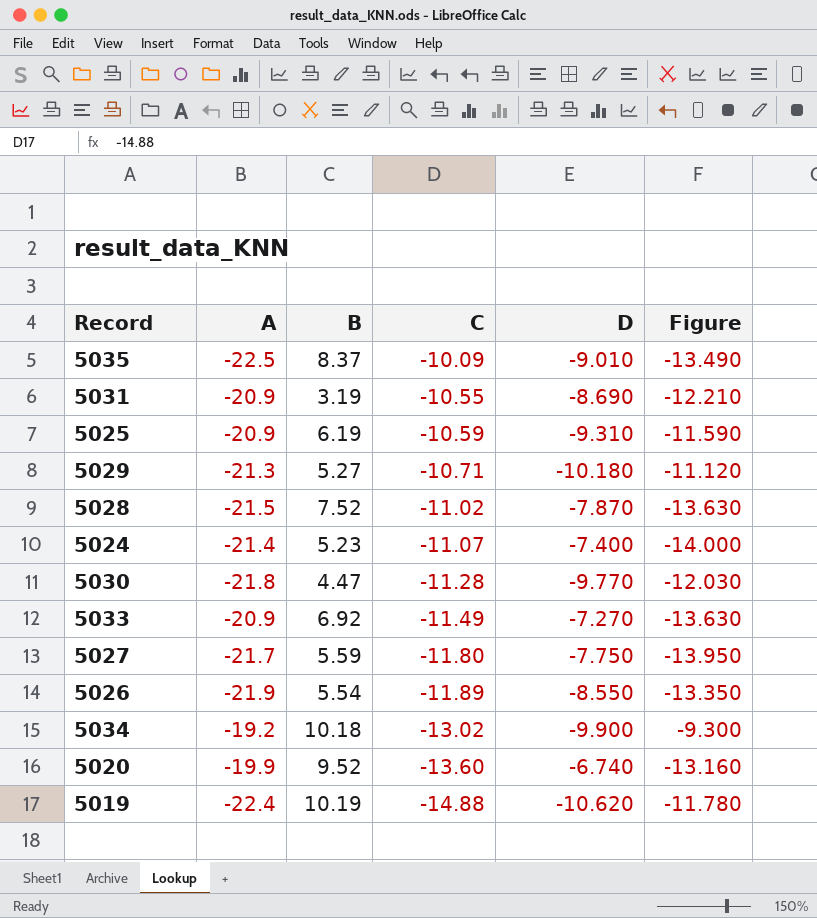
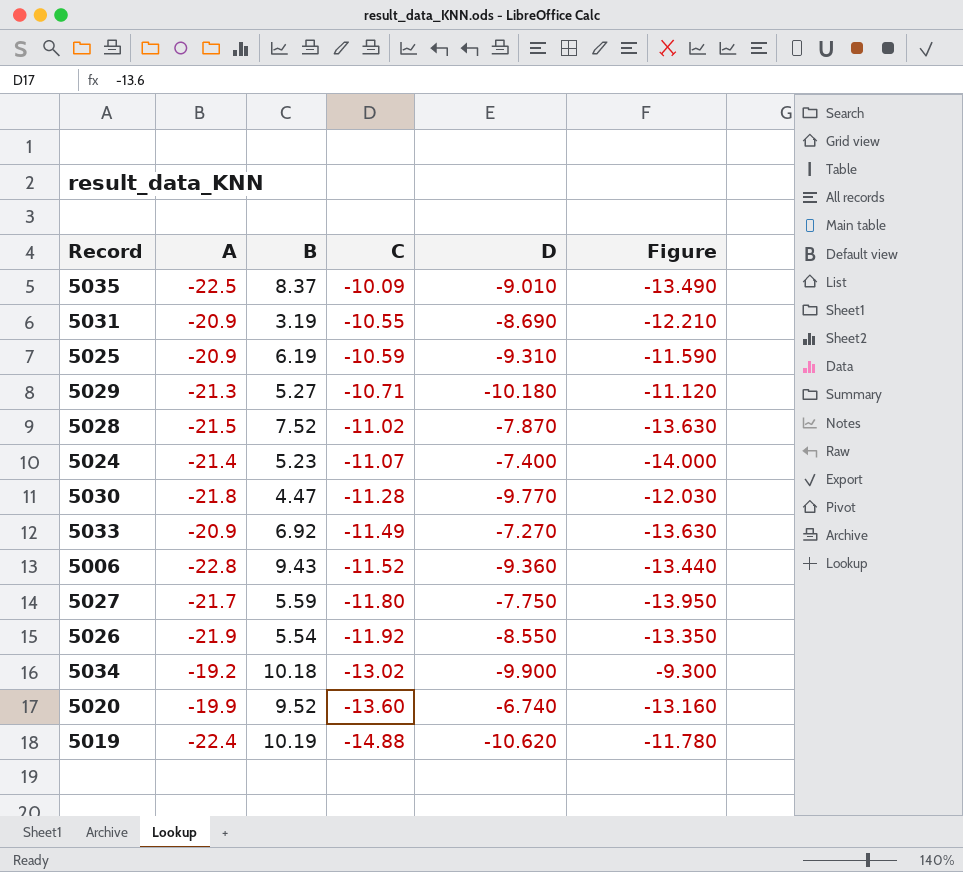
row 5006: none -> -22.8 | 9.43 | -11.52 | -9.360 | -13.440
5026 | C: -11.89 -> -11.92

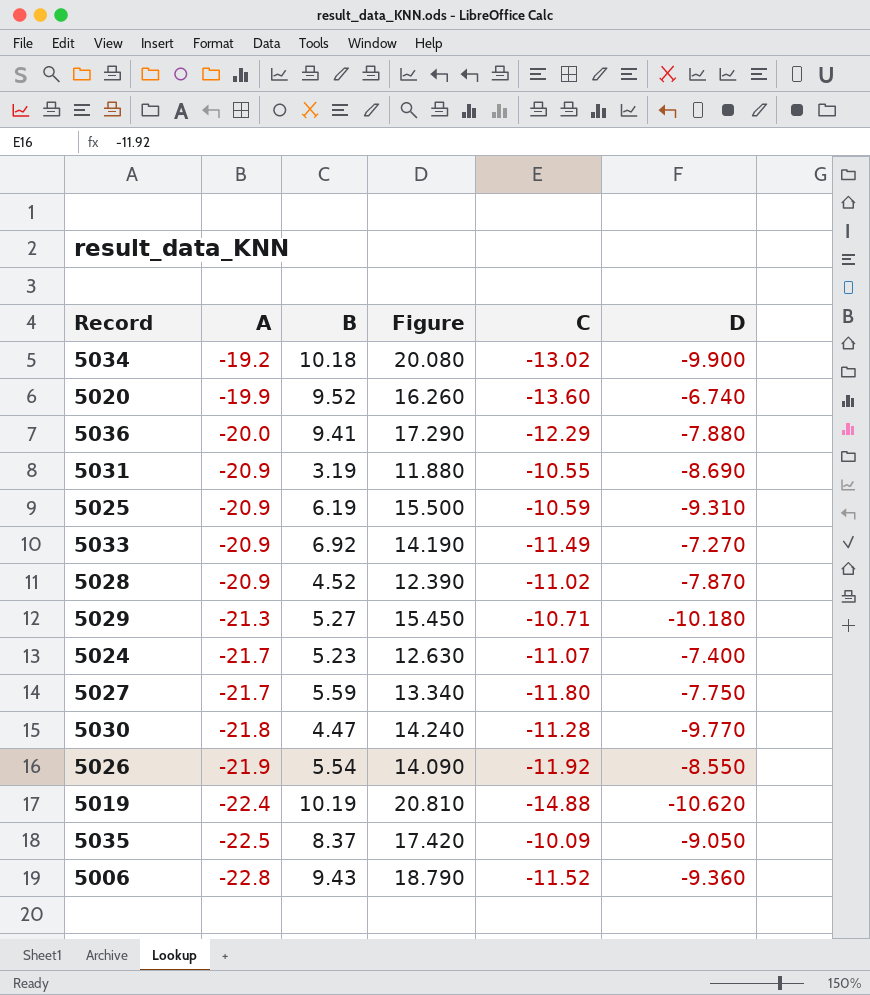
row order: C descending -> A descending
column Figure | formula: [A] - [D] -> [B] - [D]
column Figure | position: 6 -> 4
row 5036: none -> -20.0 | 9.41 | 17.290 | -12.29 | -7.880
5028 | A: -21.5 -> -20.9
5028 | B: 7.52 -> 4.52
5024 | A: -21.4 -> -21.7
5035 | D: -9.010 -> -9.050

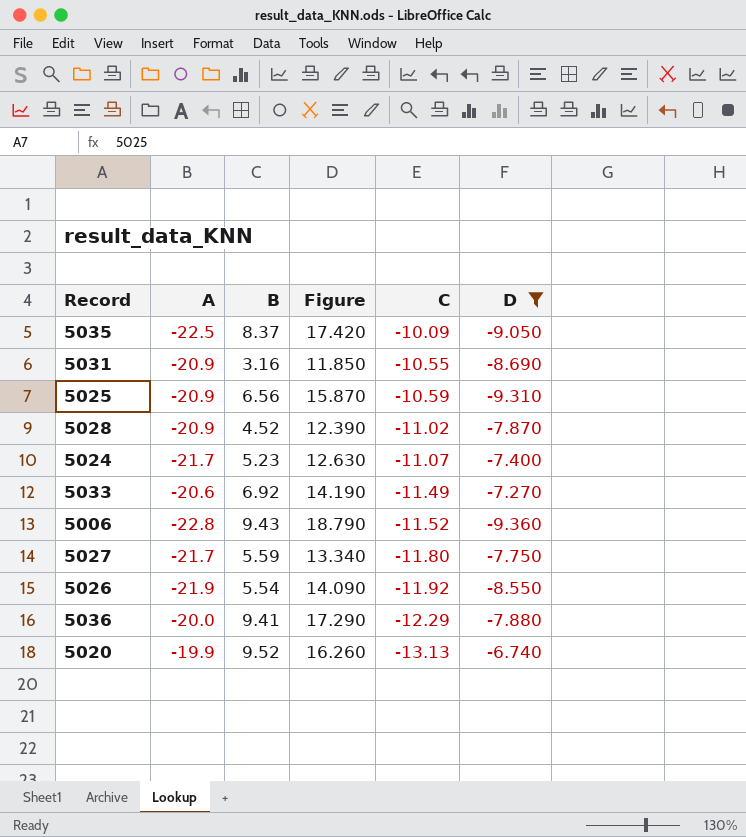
filter: none -> D >= -9.360
row order: A descending -> C descending
5031 | B: 3.19 -> 3.16
5031 | Figure: 11.880 -> 11.850
5025 | B: 6.19 -> 6.56
5025 | Figure: 15.500 -> 15.870
5033 | A: -20.9 -> -20.6
5020 | C: -13.60 -> -13.13

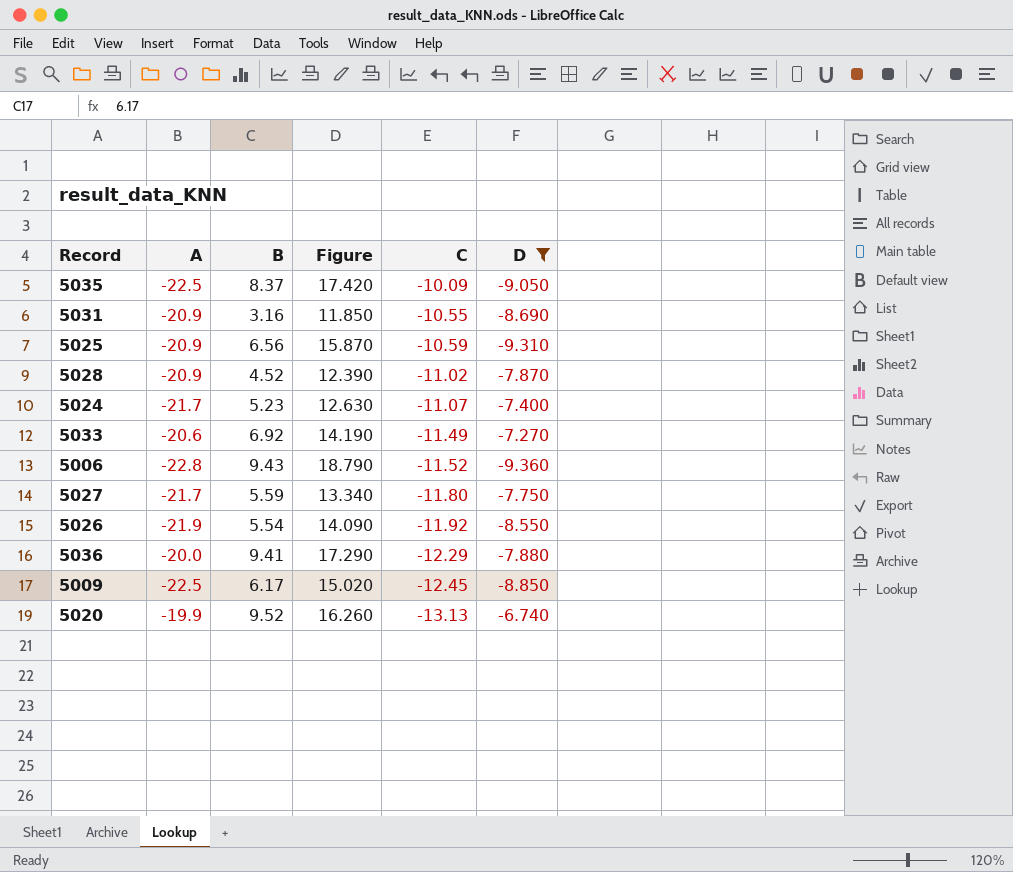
row 5009: none -> -22.5 | 6.17 | 15.020 | -12.45 | -8.850

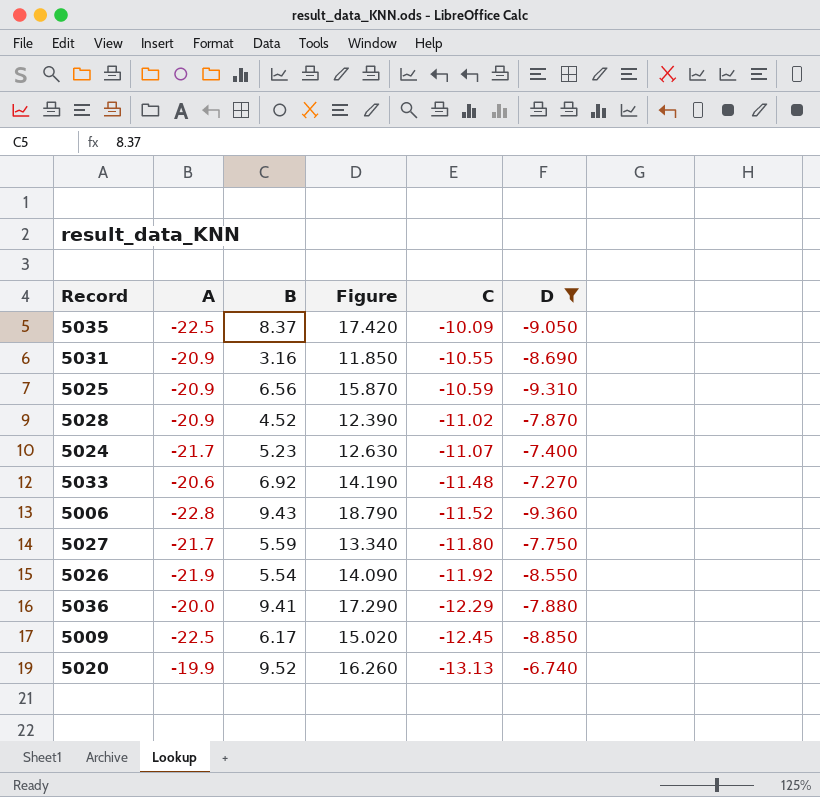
5033 | C: -11.49 -> -11.48

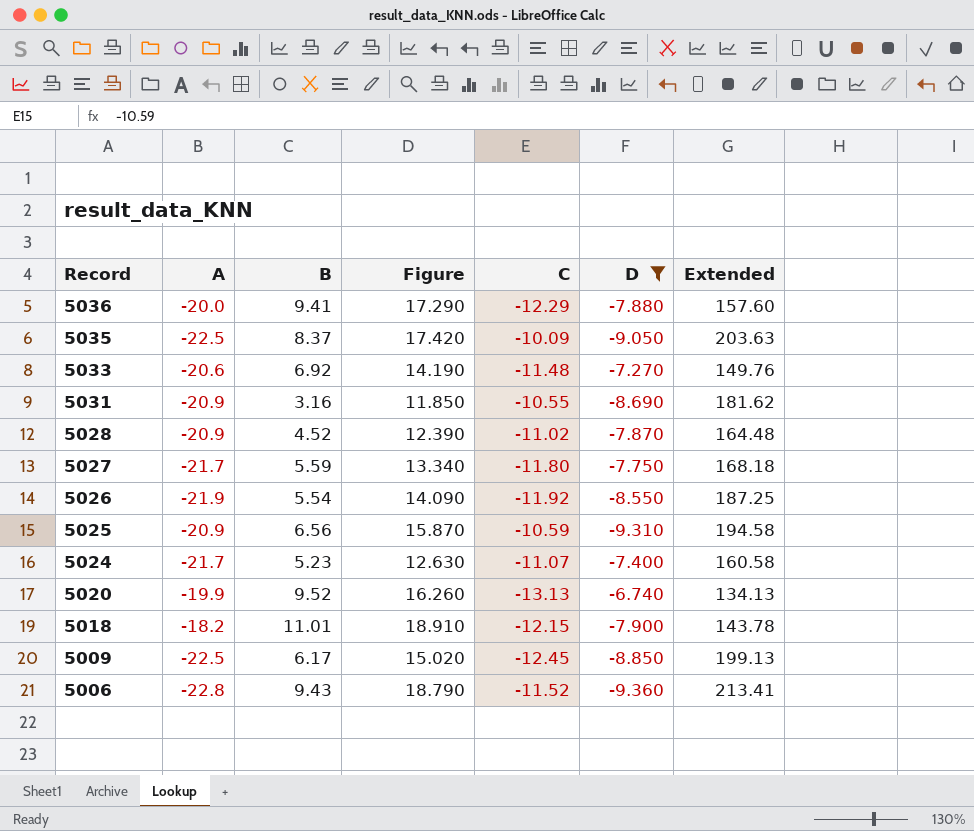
row order: C descending -> Record descending
column Extended | formula: none -> [A] * [D]
row 5018: none -> -18.2 | 11.01 | 18.910 | -12.15 | -7.900 | 143.78

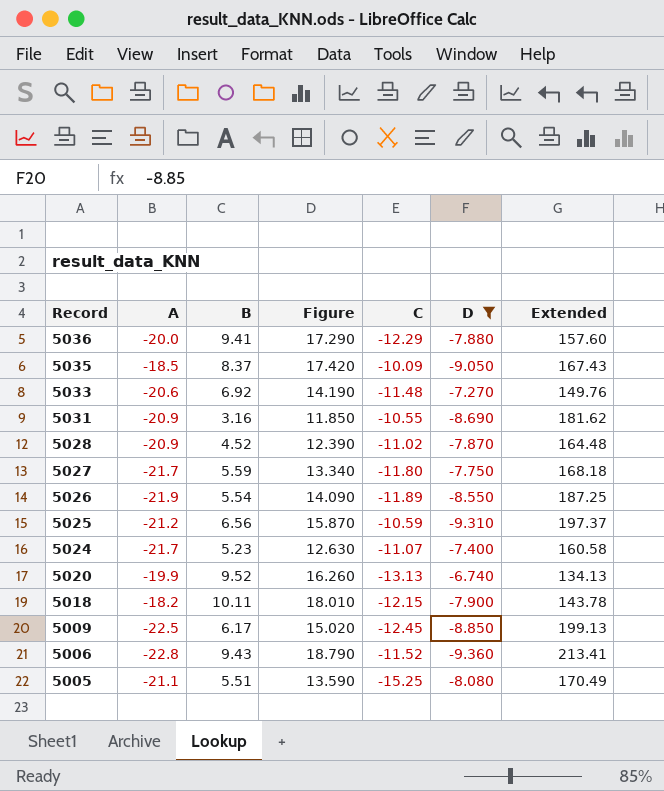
5035 | A: -22.5 -> -18.5
5035 | Extended: 203.63 -> 167.43
5026 | C: -11.92 -> -11.89
5025 | A: -20.9 -> -21.2
5025 | Extended: 194.58 -> 197.37
5018 | B: 11.01 -> 10.11
5018 | Figure: 18.910 -> 18.010
row 5005: none -> -21.1 | 5.51 | 13.590 | -15.25 | -8.080 | 170.49

